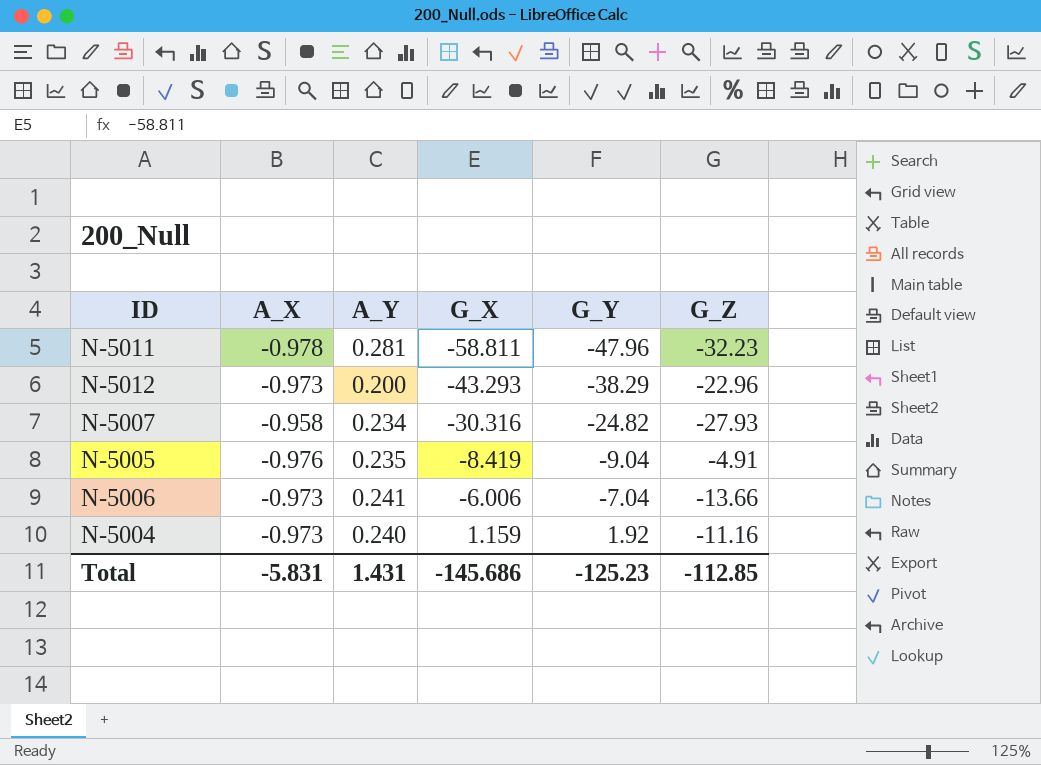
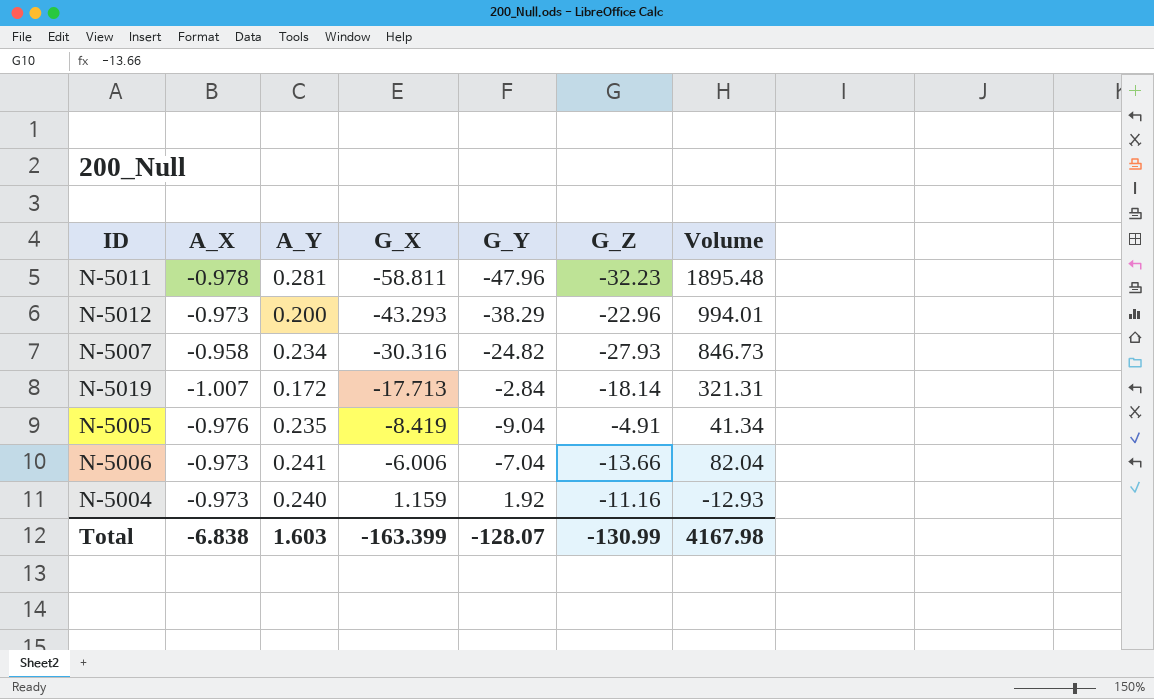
column Volume | formula: none -> [G_X] * [G_Z]
row N-5019: none -> -1.007 | 0.172 | -17.713 | -2.84 | -18.14 | 321.31
Total | A_X: -5.831 -> -6.838
Total | A_Y: 1.431 -> 1.603
Total | G_X: -145.686 -> -163.399
Total | G_Y: -125.23 -> -128.07
Total | G_Z: -112.85 -> -130.99

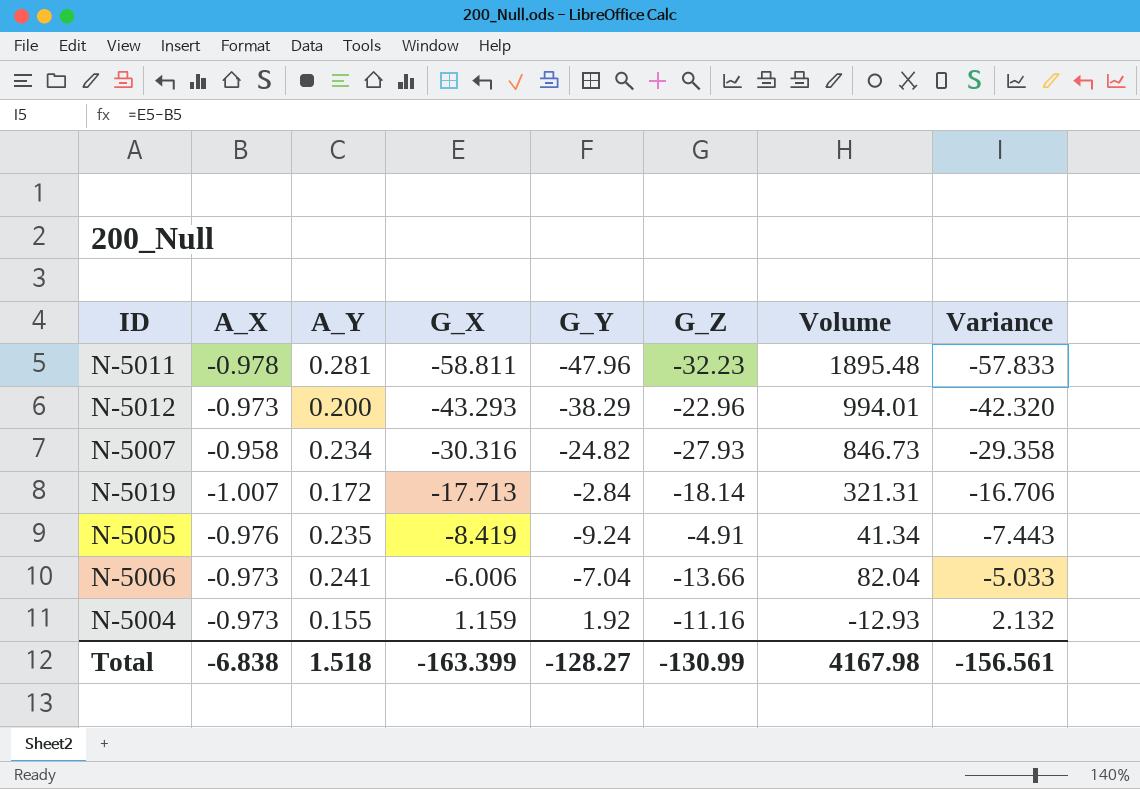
column Variance | formula: none -> [G_X] - [A_X]
N-5005 | G_Y: -9.04 -> -9.24
N-5004 | A_Y: 0.240 -> 0.155
Total | A_Y: 1.603 -> 1.518
Total | G_Y: -128.07 -> -128.27

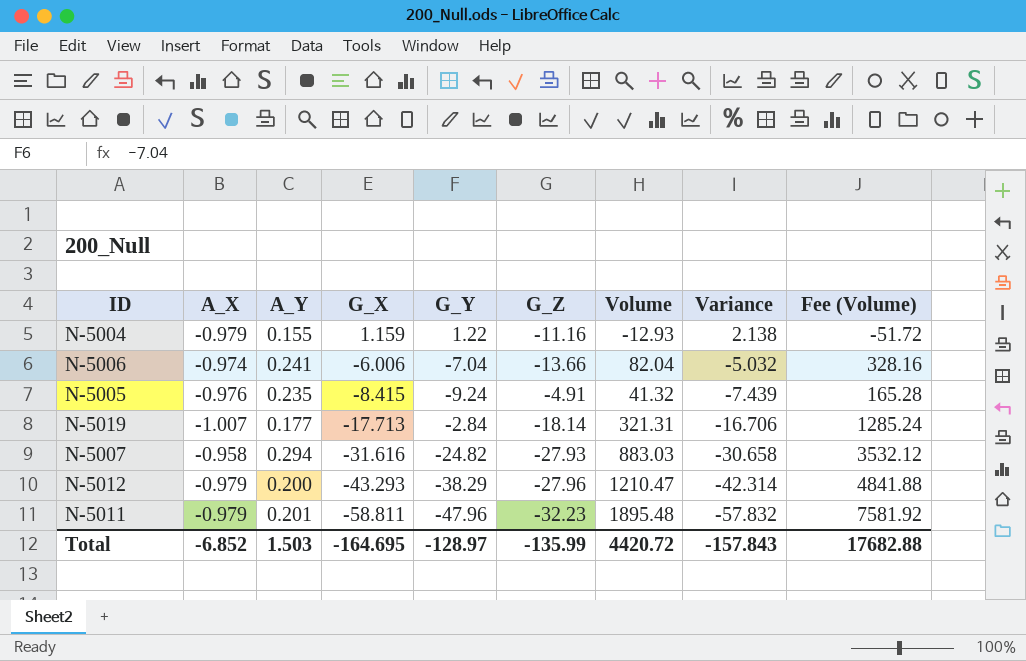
row order: G_X ascending -> G_X descending
column Fee (Volume) | formula: none -> [Volume] * 4
N-5004 | A_X: -0.973 -> -0.979
N-5004 | G_Y: 1.92 -> 1.22
N-5004 | Variance: 2.132 -> 2.138
N-5006 | A_X: -0.973 -> -0.974
N-5006 | Variance: -5.033 -> -5.032
N-5005 | G_X: -8.419 -> -8.415
N-5005 | Volume: 41.34 -> 41.32
N-5005 | Variance: -7.443 -> -7.439
N-5019 | A_Y: 0.172 -> 0.177
N-5007 | A_Y: 0.234 -> 0.294
N-5007 | G_X: -30.316 -> -31.616
N-5007 | Volume: 846.73 -> 883.03
N-5007 | Variance: -29.358 -> -30.658
N-5012 | A_X: -0.973 -> -0.979
N-5012 | G_Z: -22.96 -> -27.96
N-5012 | Volume: 994.01 -> 1210.47
N-5012 | Variance: -42.320 -> -42.314
N-5011 | A_X: -0.978 -> -0.979
N-5011 | A_Y: 0.281 -> 0.201
N-5011 | Variance: -57.833 -> -57.832
Total | A_X: -6.838 -> -6.852
Total | A_Y: 1.518 -> 1.503
Total | G_X: -163.399 -> -164.695
Total | G_Y: -128.27 -> -128.97
Total | G_Z: -130.99 -> -135.99
Total | Volume: 4167.98 -> 4420.72
Total | Variance: -156.561 -> -157.843

